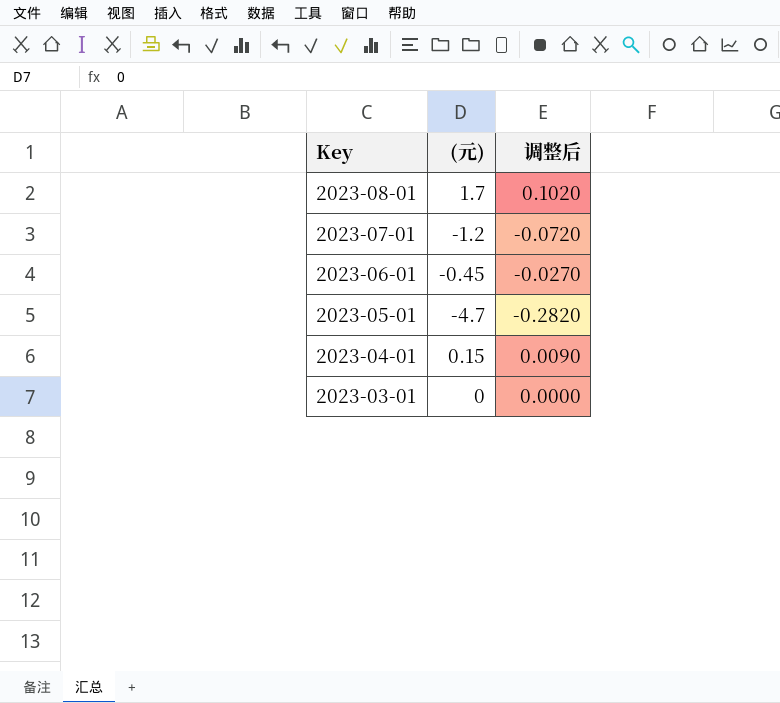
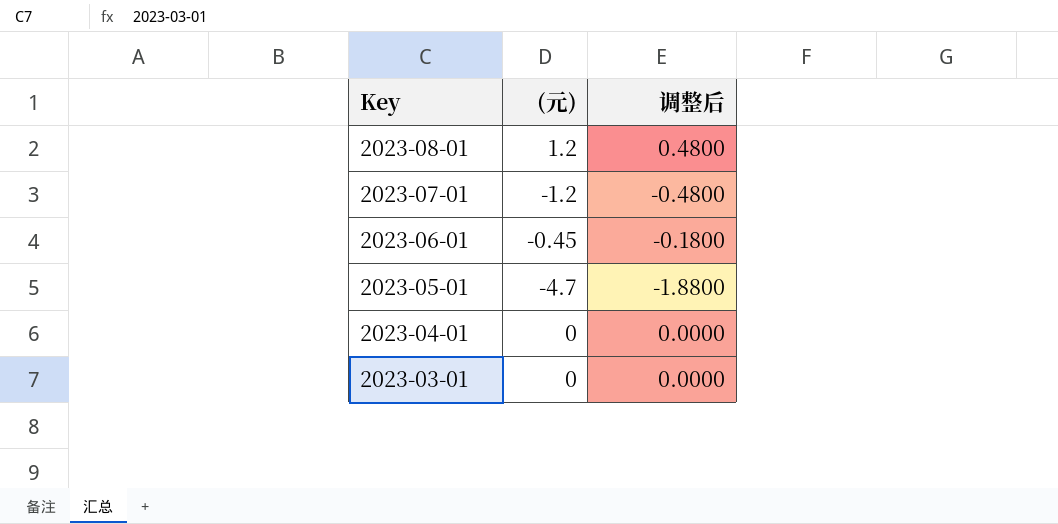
column 调整后 | formula: [(元)] * 0.06 -> [(元)] * 0.4
2023-08-01 | (元): 1.7 -> 1.2
2023-04-01 | (元): 0.15 -> 0

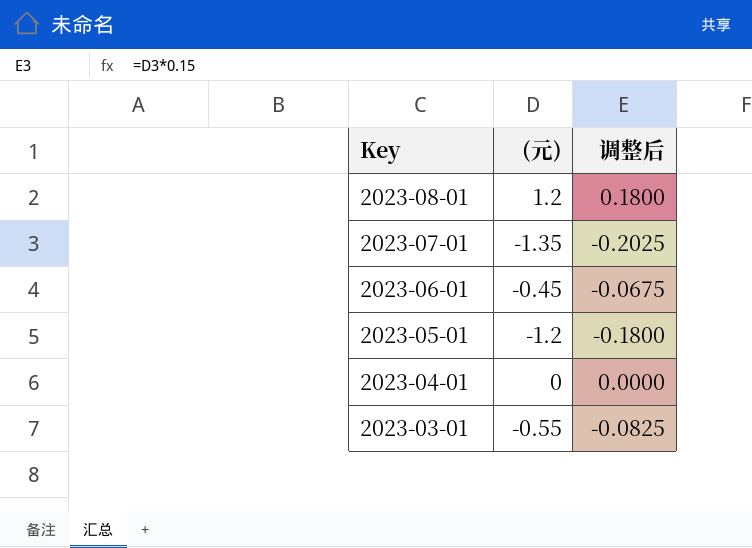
column 调整后 | formula: [(元)] * 0.4 -> [(元)] * 0.15
2023-07-01 | (元): -1.2 -> -1.35
2023-05-01 | (元): -4.7 -> -1.2
2023-03-01 | (元): 0 -> -0.55

